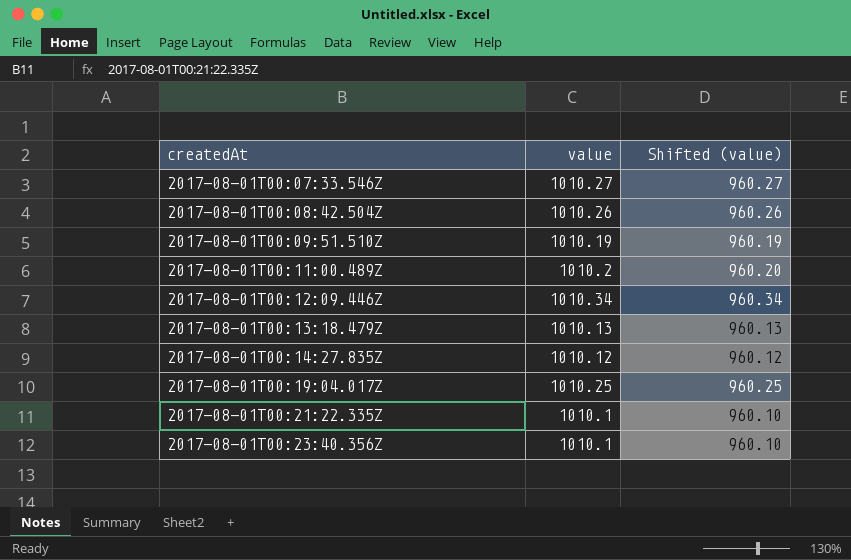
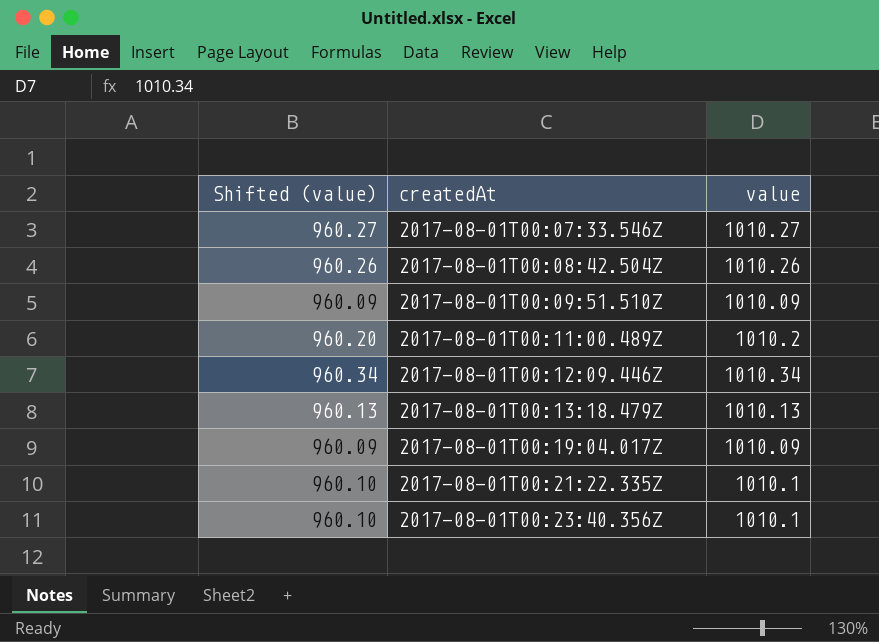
column Shifted (value) | position: 3 -> 1
row 2017-08-01T00:14:27.835Z: 1010.12 | 960.12 -> none
2017-08-01T00:09:51.510Z | Shifted (value): 960.19 -> 960.09
2017-08-01T00:09:51.510Z | value: 1010.19 -> 1010.09
2017-08-01T00:19:04.017Z | Shifted (value): 960.25 -> 960.09
2017-08-01T00:19:04.017Z | value: 1010.25 -> 1010.09

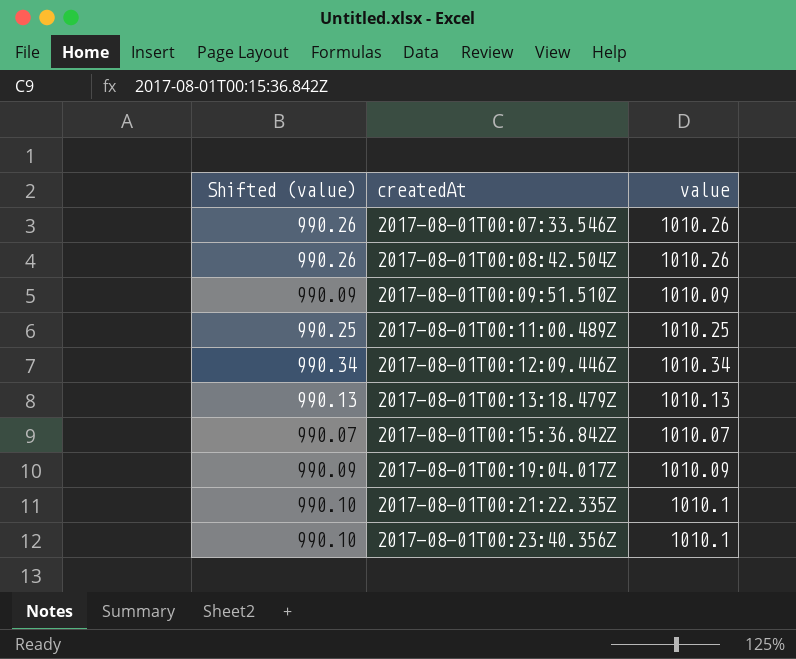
column Shifted (value) | formula: [value] - 50 -> [value] - 20
2017-08-01T00:07:33.546Z | value: 1010.27 -> 1010.26
2017-08-01T00:11:00.489Z | value: 1010.2 -> 1010.25
row 2017-08-01T00:15:36.842Z: none -> 990.07 | 1010.07

